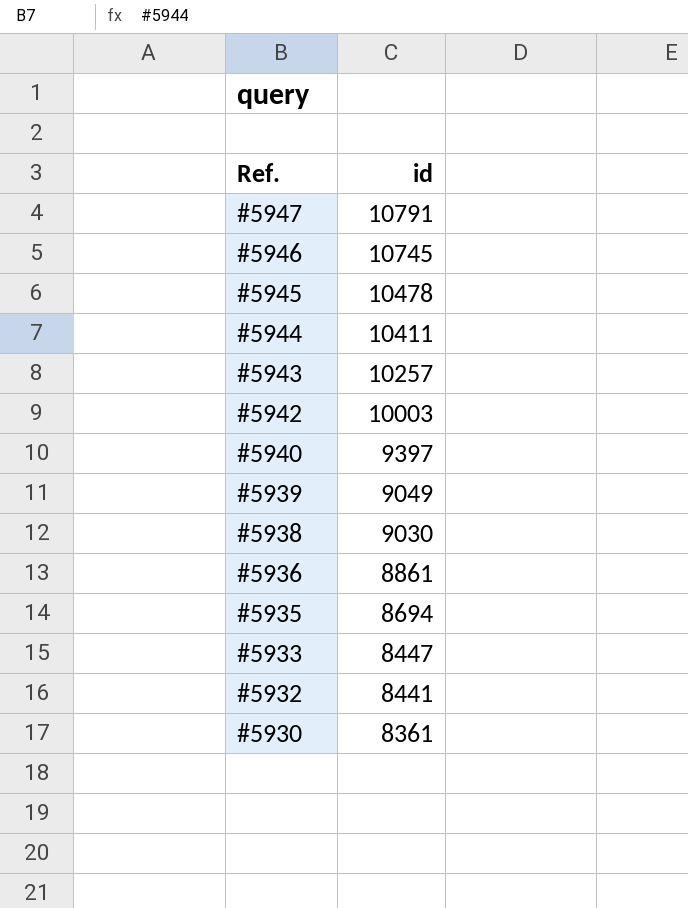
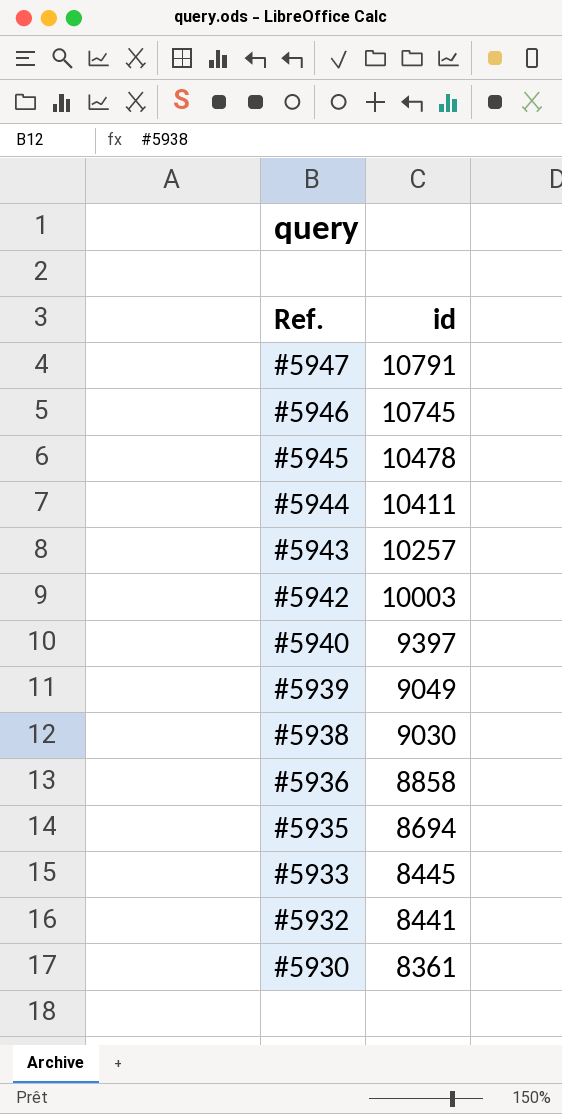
#5936 | id: 8861 -> 8858
#5933 | id: 8447 -> 8445

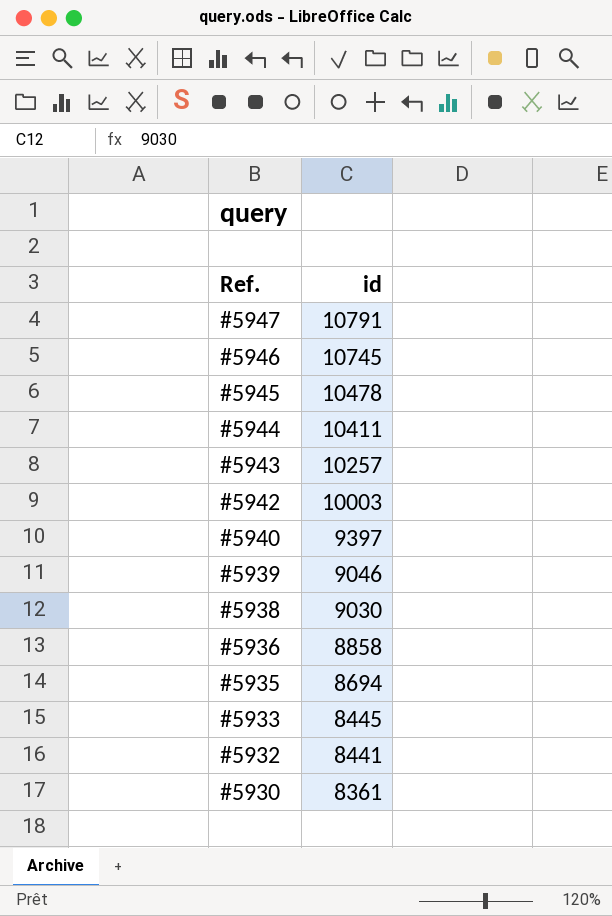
#5939 | id: 9049 -> 9046

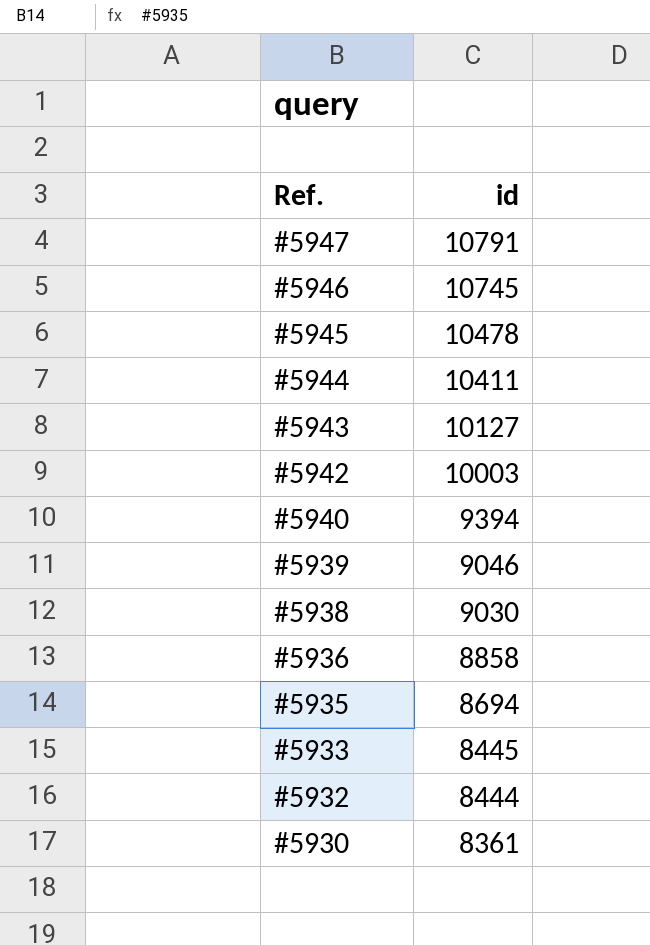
#5943 | id: 10257 -> 10127
#5940 | id: 9397 -> 9394
#5932 | id: 8441 -> 8444

